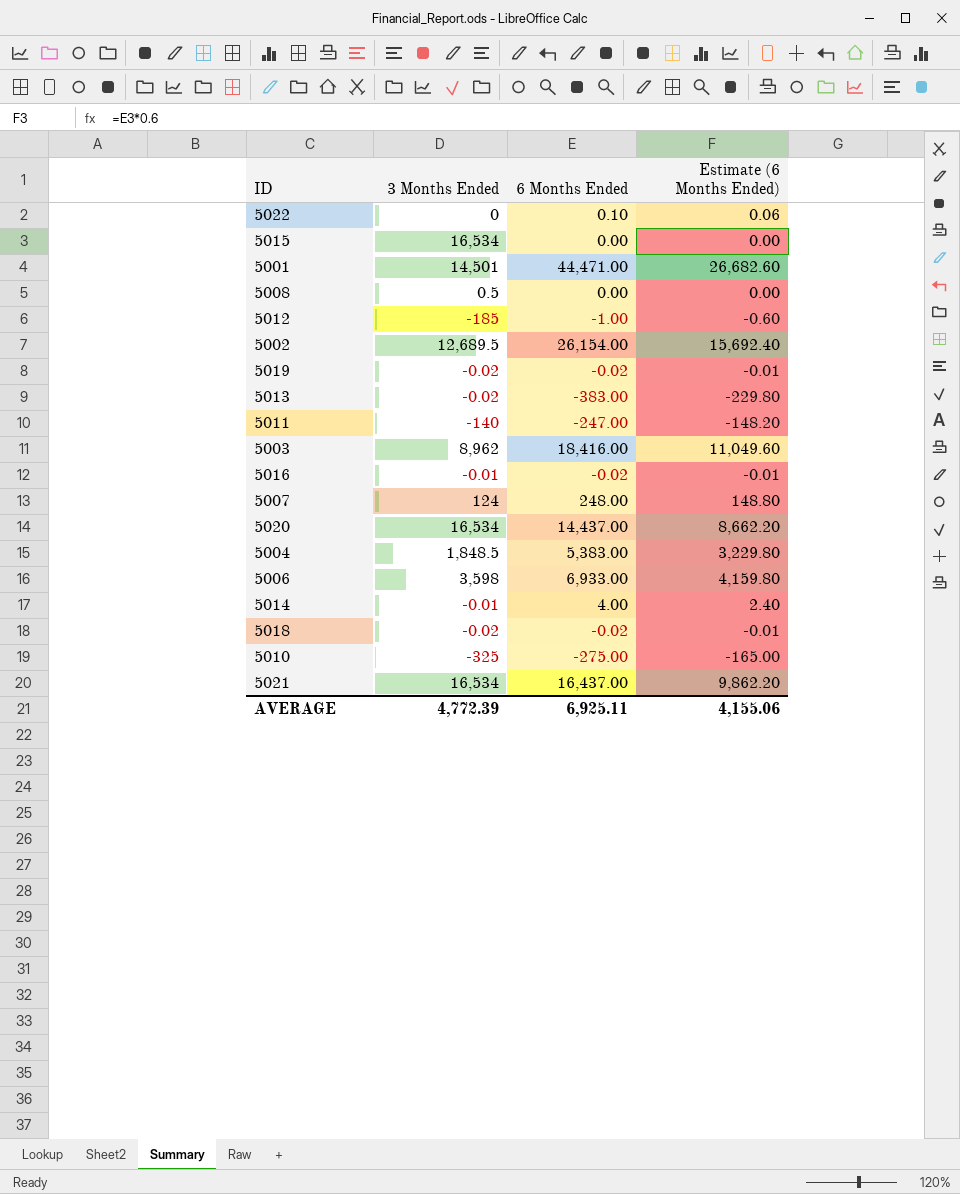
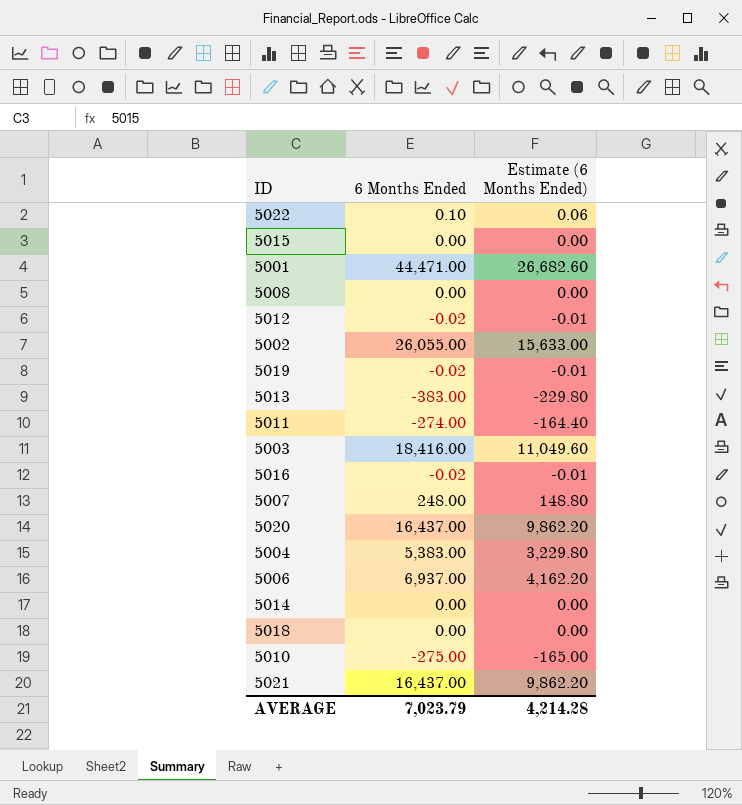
column 3 Months Ended | position: 2 -> none
5012 | 6 Months Ended: -1.00 -> -0.02
5012 | Estimate (6 Months Ended): -0.60 -> -0.01
5002 | 6 Months Ended: 26,154.00 -> 26,055.00
5002 | Estimate (6 Months Ended): 15,692.40 -> 15,633.00
5011 | 6 Months Ended: -247.00 -> -274.00
5011 | Estimate (6 Months Ended): -148.20 -> -164.40
5020 | 6 Months Ended: 14,437.00 -> 16,437.00
5020 | Estimate (6 Months Ended): 8,662.20 -> 9,862.20
5006 | 6 Months Ended: 6,933.00 -> 6,937.00
5006 | Estimate (6 Months Ended): 4,159.80 -> 4,162.20
5014 | 6 Months Ended: 4.00 -> 0.00
5014 | Estimate (6 Months Ended): 2.40 -> 0.00
5018 | 6 Months Ended: -0.02 -> 0.00
5018 | Estimate (6 Months Ended): -0.01 -> 0.00
AVERAGE | 6 Months Ended: 6,925.11 -> 7,023.79
AVERAGE | Estimate (6 Months Ended): 4,155.06 -> 4,214.28

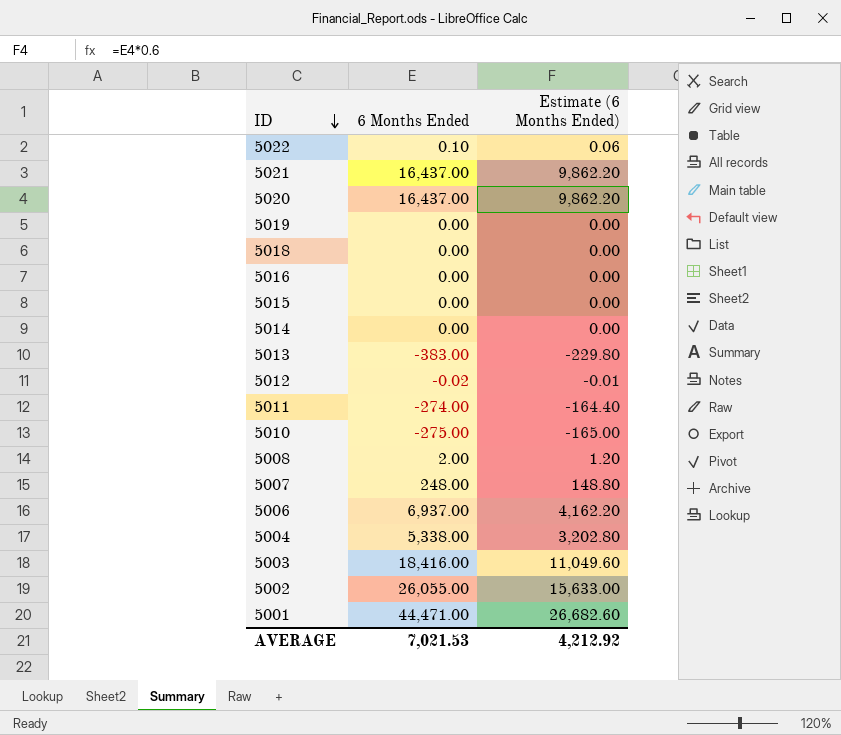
row order: none -> ID descending
5019 | 6 Months Ended: -0.02 -> 0.00
5019 | Estimate (6 Months Ended): -0.01 -> 0.00
5016 | 6 Months Ended: -0.02 -> 0.00
5016 | Estimate (6 Months Ended): -0.01 -> 0.00
5008 | 6 Months Ended: 0.00 -> 2.00
5008 | Estimate (6 Months Ended): 0.00 -> 1.20
5004 | 6 Months Ended: 5,383.00 -> 5,338.00
5004 | Estimate (6 Months Ended): 3,229.80 -> 3,202.80
AVERAGE | 6 Months Ended: 7,023.79 -> 7,021.53
AVERAGE | Estimate (6 Months Ended): 4,214.28 -> 4,212.92

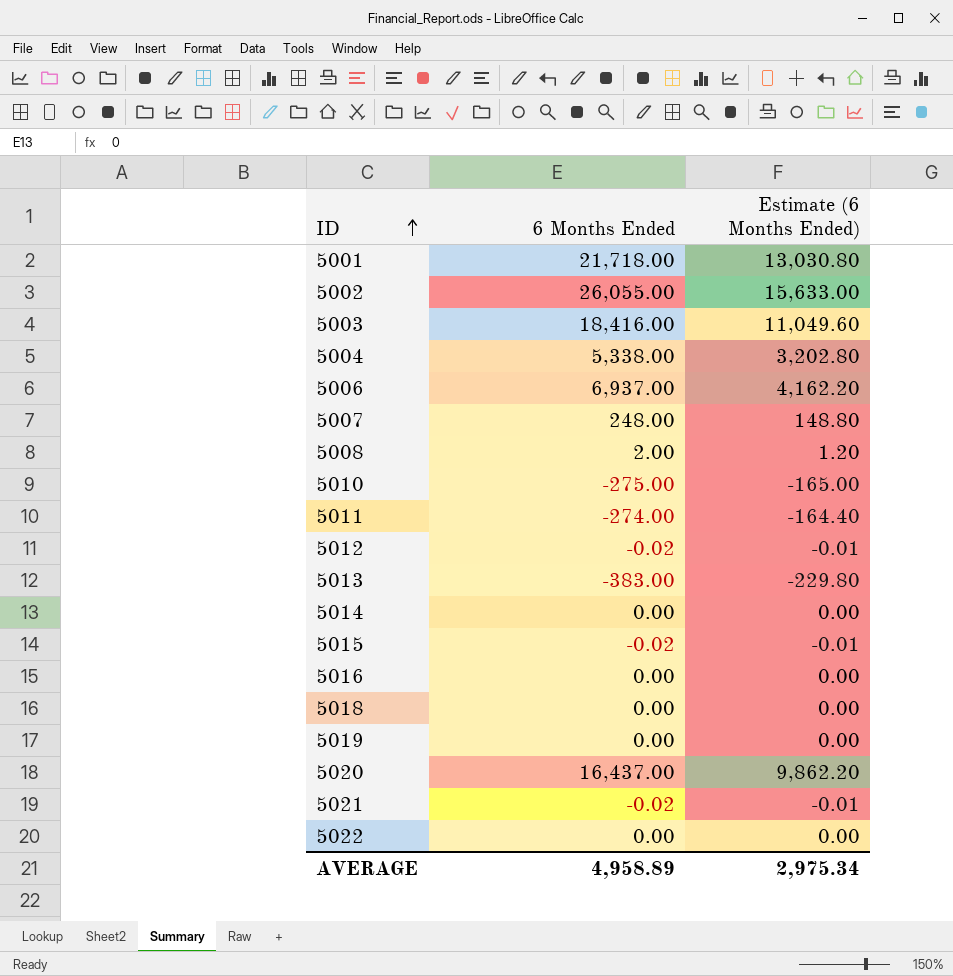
row order: ID descending -> ID ascending
5001 | 6 Months Ended: 44,471.00 -> 21,718.00
5001 | Estimate (6 Months Ended): 26,682.60 -> 13,030.80
5015 | 6 Months Ended: 0.00 -> -0.02
5015 | Estimate (6 Months Ended): 0.00 -> -0.01
5021 | 6 Months Ended: 16,437.00 -> -0.02
5021 | Estimate (6 Months Ended): 9,862.20 -> -0.01
5022 | 6 Months Ended: 0.10 -> 0.00
5022 | Estimate (6 Months Ended): 0.06 -> 0.00
AVERAGE | 6 Months Ended: 7,021.53 -> 4,958.89
AVERAGE | Estimate (6 Months Ended): 4,212.92 -> 2,975.34

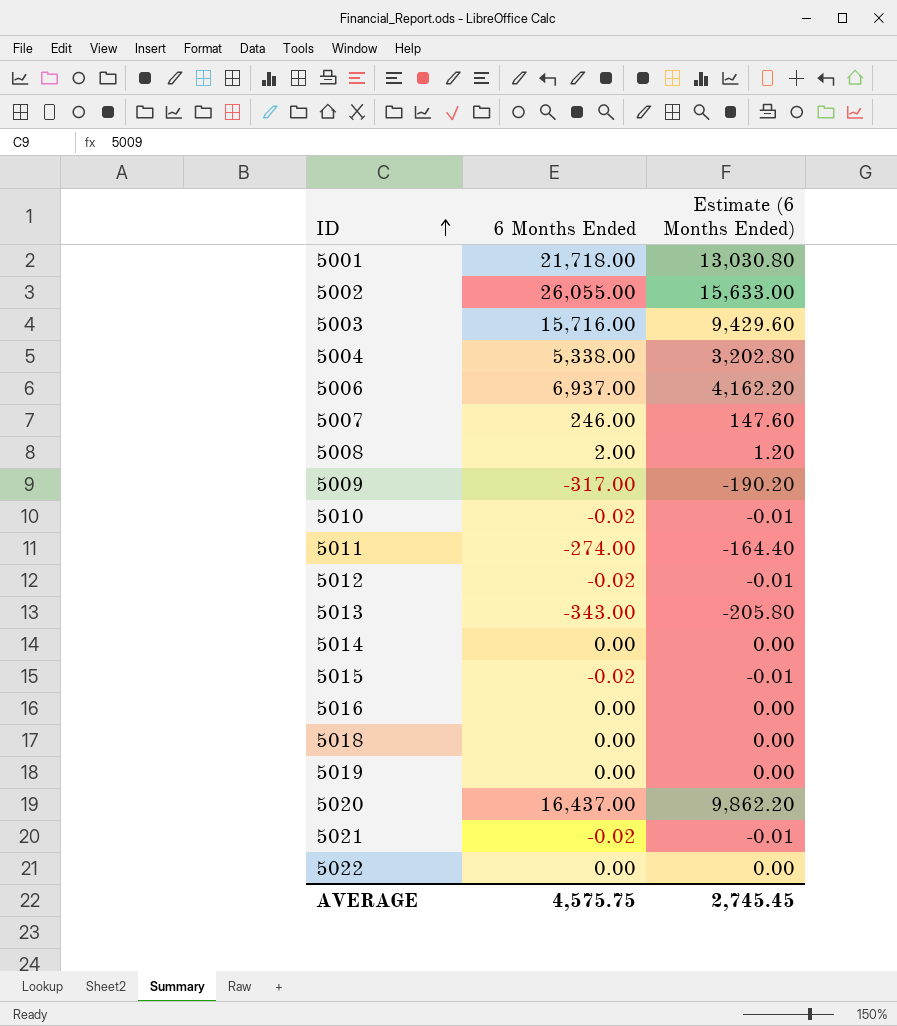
5003 | 6 Months Ended: 18,416.00 -> 15,716.00
5003 | Estimate (6 Months Ended): 11,049.60 -> 9,429.60
5007 | 6 Months Ended: 248.00 -> 246.00
5007 | Estimate (6 Months Ended): 148.80 -> 147.60
row 5009: none -> -317.00 | -190.20
5010 | 6 Months Ended: -275.00 -> -0.02
5010 | Estimate (6 Months Ended): -165.00 -> -0.01
5013 | 6 Months Ended: -383.00 -> -343.00
5013 | Estimate (6 Months Ended): -229.80 -> -205.80
AVERAGE | 6 Months Ended: 4,958.89 -> 4,575.75
AVERAGE | Estimate (6 Months Ended): 2,975.34 -> 2,745.45

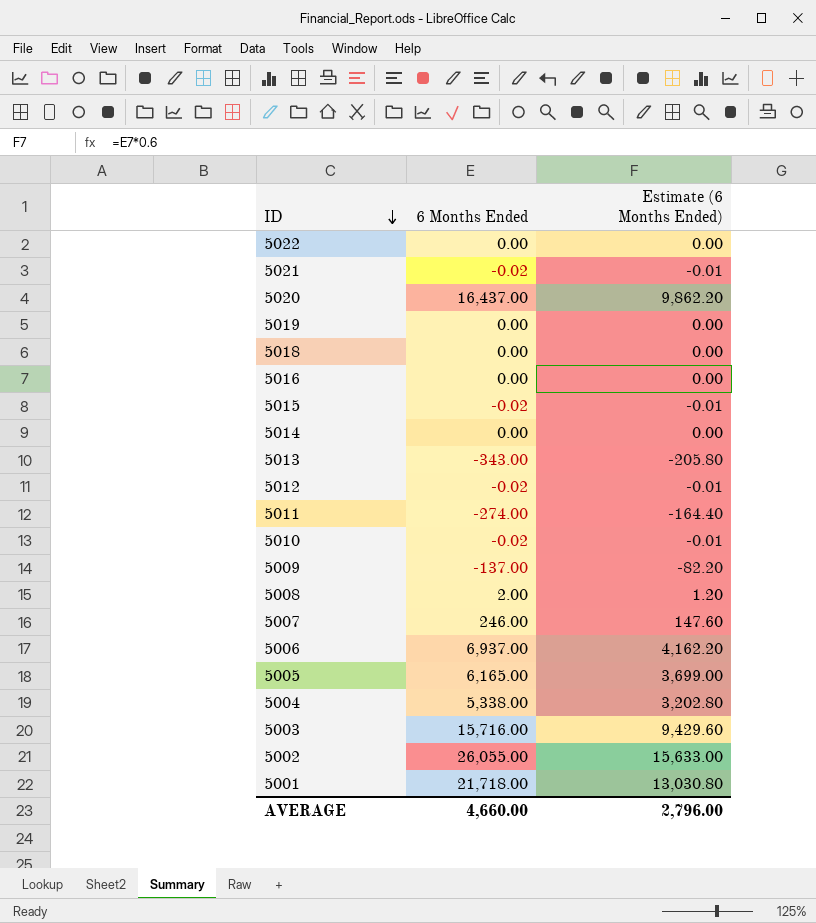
row order: ID ascending -> ID descending
5009 | 6 Months Ended: -317.00 -> -137.00
5009 | Estimate (6 Months Ended): -190.20 -> -82.20
row 5005: none -> 6,165.00 | 3,699.00
AVERAGE | 6 Months Ended: 4,575.75 -> 4,660.00
AVERAGE | Estimate (6 Months Ended): 2,745.45 -> 2,796.00

